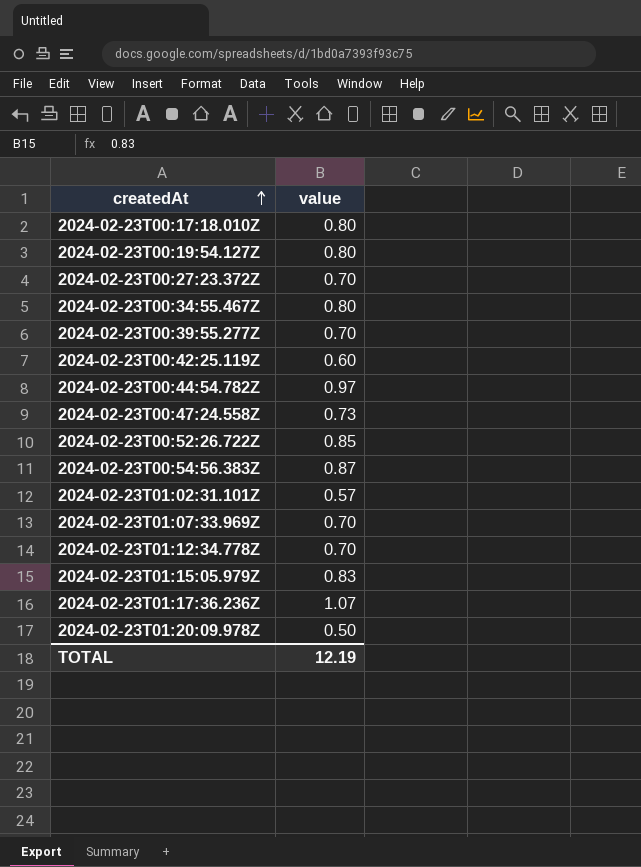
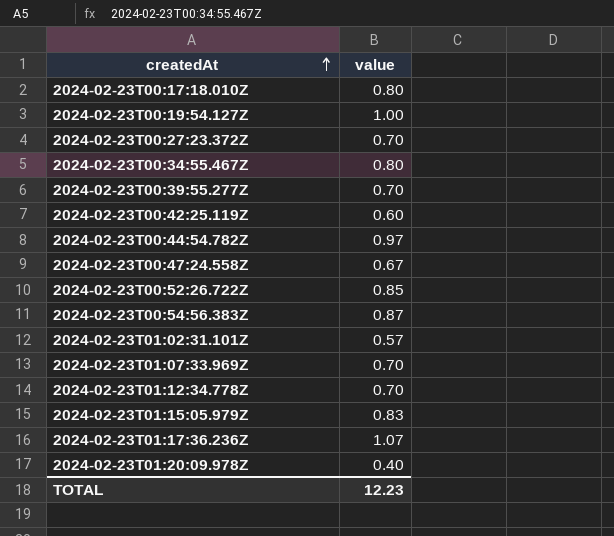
2024-02-23T00:19:54.127Z | value: 0.80 -> 1.00
2024-02-23T00:47:24.558Z | value: 0.73 -> 0.67
2024-02-23T01:20:09.978Z | value: 0.50 -> 0.40
TOTAL | value: 12.19 -> 12.23

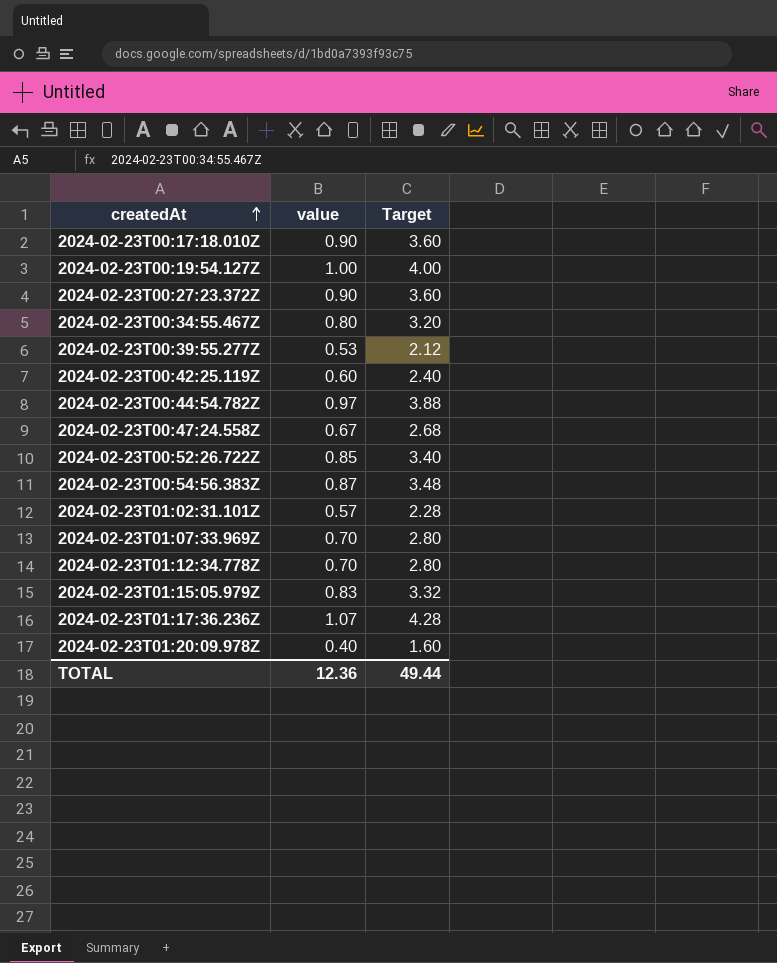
column Target | formula: none -> [value] * 4
2024-02-23T00:17:18.010Z | value: 0.80 -> 0.90
2024-02-23T00:27:23.372Z | value: 0.70 -> 0.90
2024-02-23T00:39:55.277Z | value: 0.70 -> 0.53
TOTAL | value: 12.23 -> 12.36

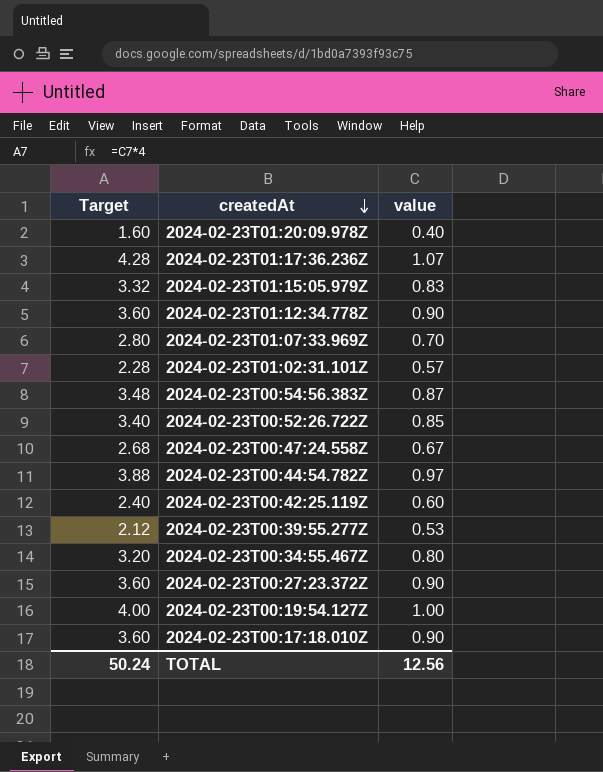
row order: createdAt ascending -> createdAt descending
column Target | position: 3 -> 1
2024-02-23T01:12:34.778Z | Target: 2.80 -> 3.60
2024-02-23T01:12:34.778Z | value: 0.70 -> 0.90
TOTAL | Target: 49.44 -> 50.24
TOTAL | value: 12.36 -> 12.56

